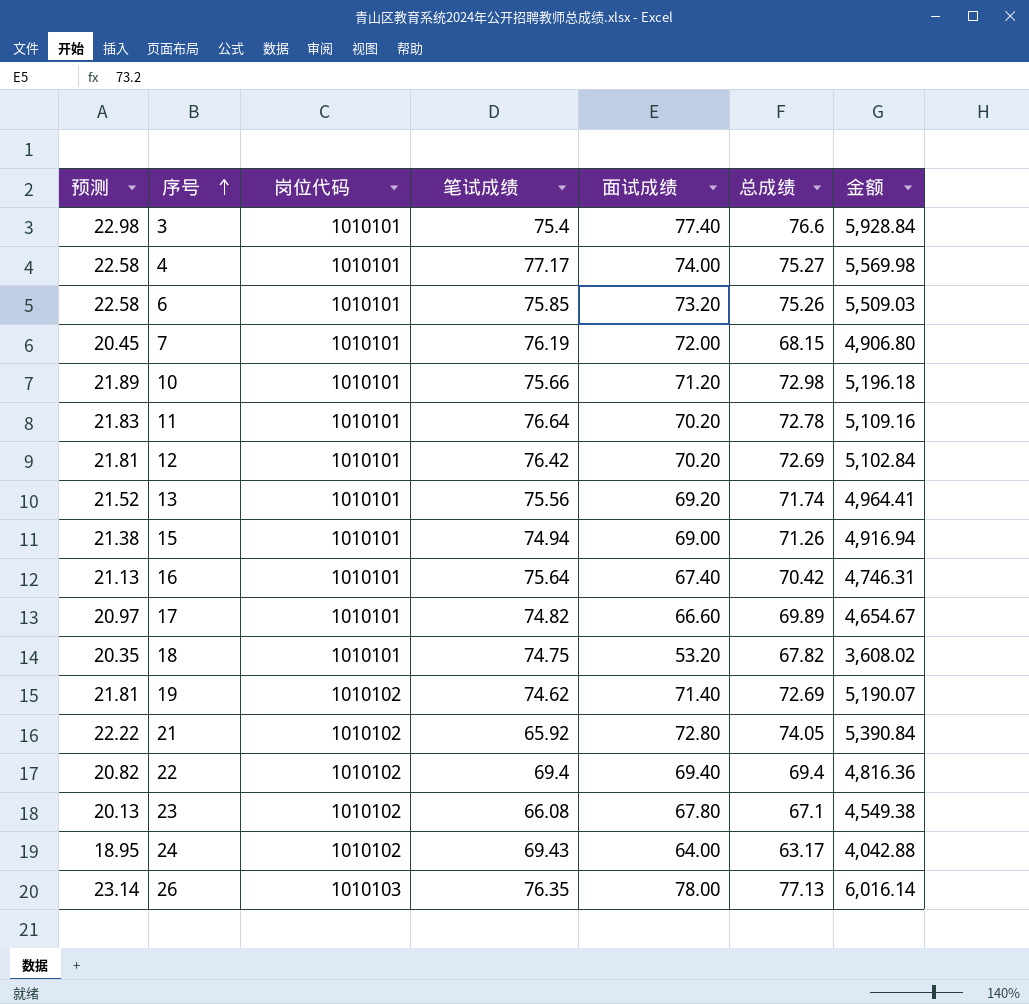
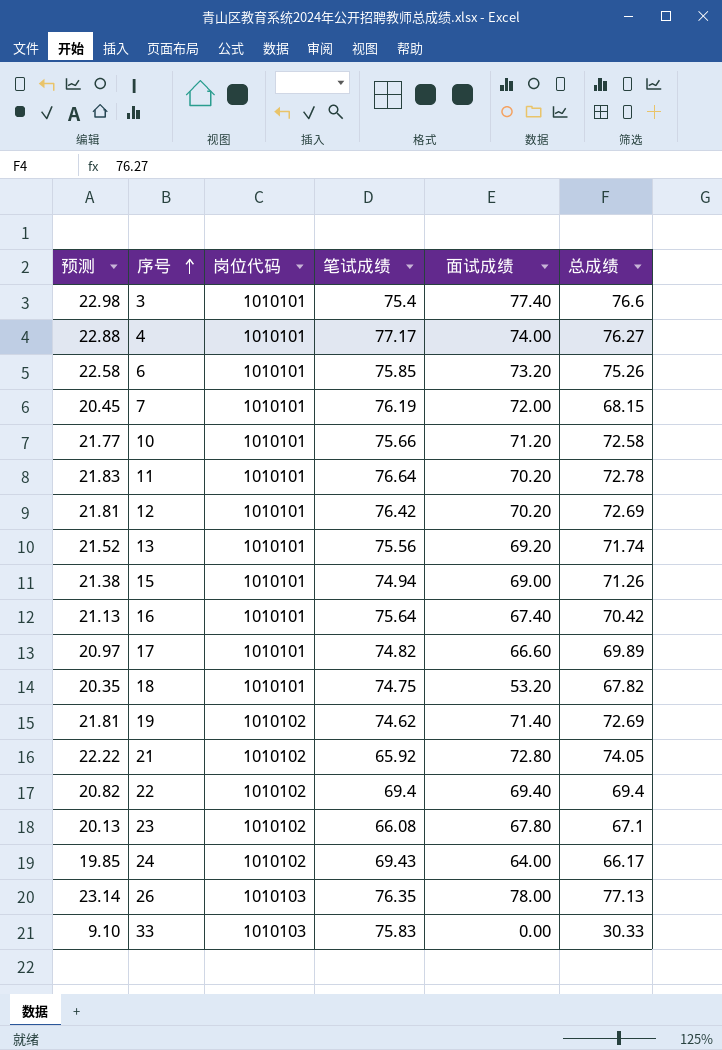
column 金额 | formula: [面试成绩] * [总成绩] -> none
4 | 预测: 22.58 -> 22.88
4 | 总成绩: 75.27 -> 76.27
10 | 预测: 21.89 -> 21.77
10 | 总成绩: 72.98 -> 72.58
24 | 预测: 18.95 -> 19.85
24 | 总成绩: 63.17 -> 66.17
row 33: none -> 9.10 | 1010103 | 75.83 | 0.00 | 30.33

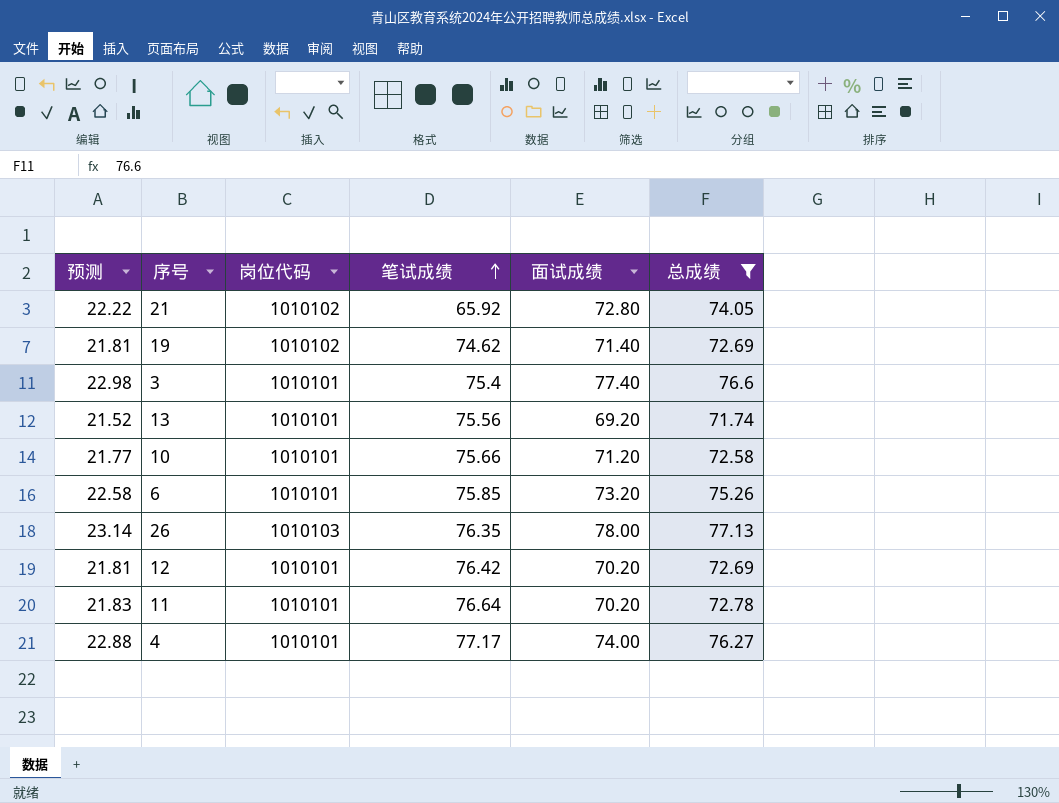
filter: none -> 总成绩 >= 71.74
row order: 序号 ascending -> 笔试成绩 ascending

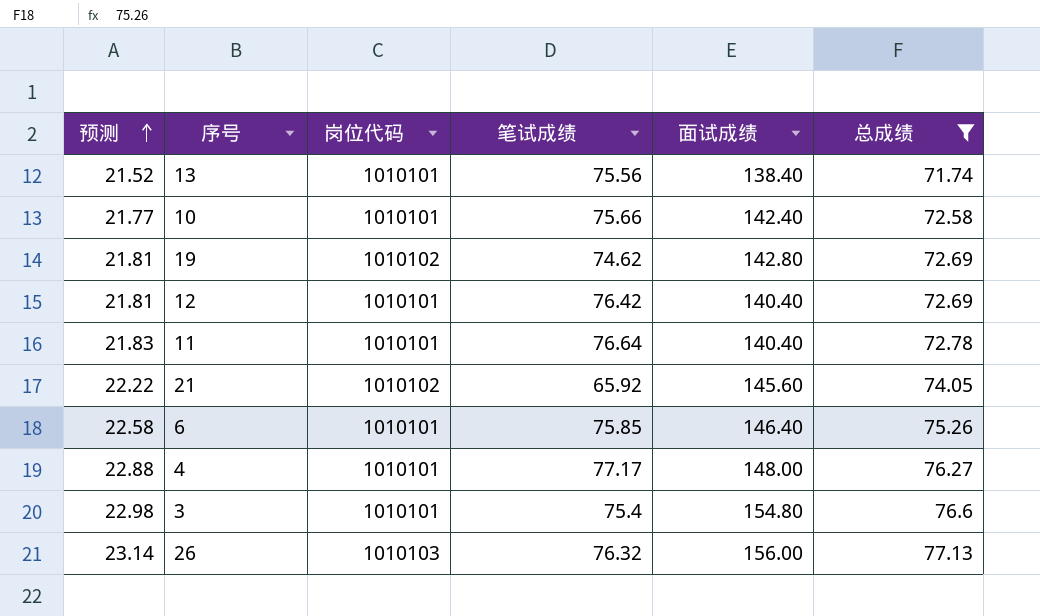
row order: 笔试成绩 ascending -> 预测 ascending
13 | 面试成绩: 69.20 -> 138.40
10 | 面试成绩: 71.20 -> 142.40
19 | 面试成绩: 71.40 -> 142.80
12 | 面试成绩: 70.20 -> 140.40
11 | 面试成绩: 70.20 -> 140.40
21 | 面试成绩: 72.80 -> 145.60
6 | 面试成绩: 73.20 -> 146.40
4 | 面试成绩: 74.00 -> 148.00
3 | 面试成绩: 77.40 -> 154.80
26 | 笔试成绩: 76.35 -> 76.32
26 | 面试成绩: 78.00 -> 156.00

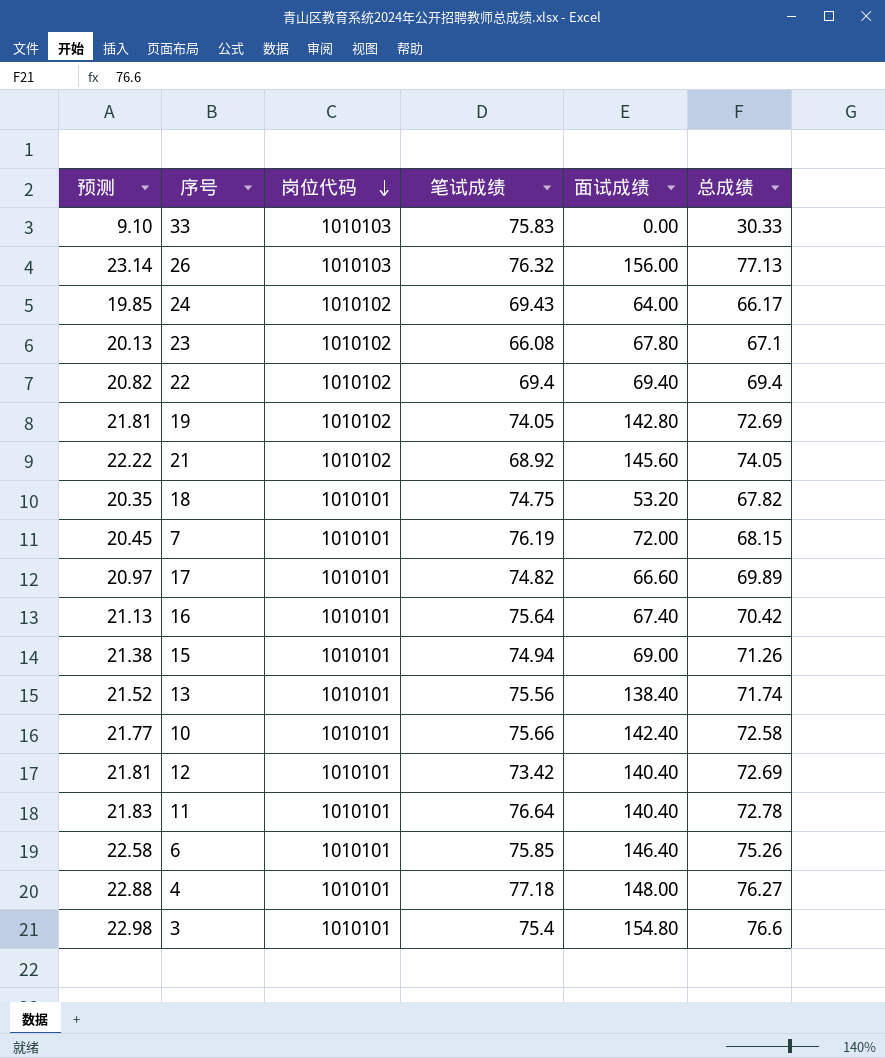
filter: 总成绩 >= 71.74 -> none
row order: 预测 ascending -> 岗位代码 descending
19 | 笔试成绩: 74.62 -> 74.05
21 | 笔试成绩: 65.92 -> 68.92
12 | 笔试成绩: 76.42 -> 73.42
4 | 笔试成绩: 77.17 -> 77.18

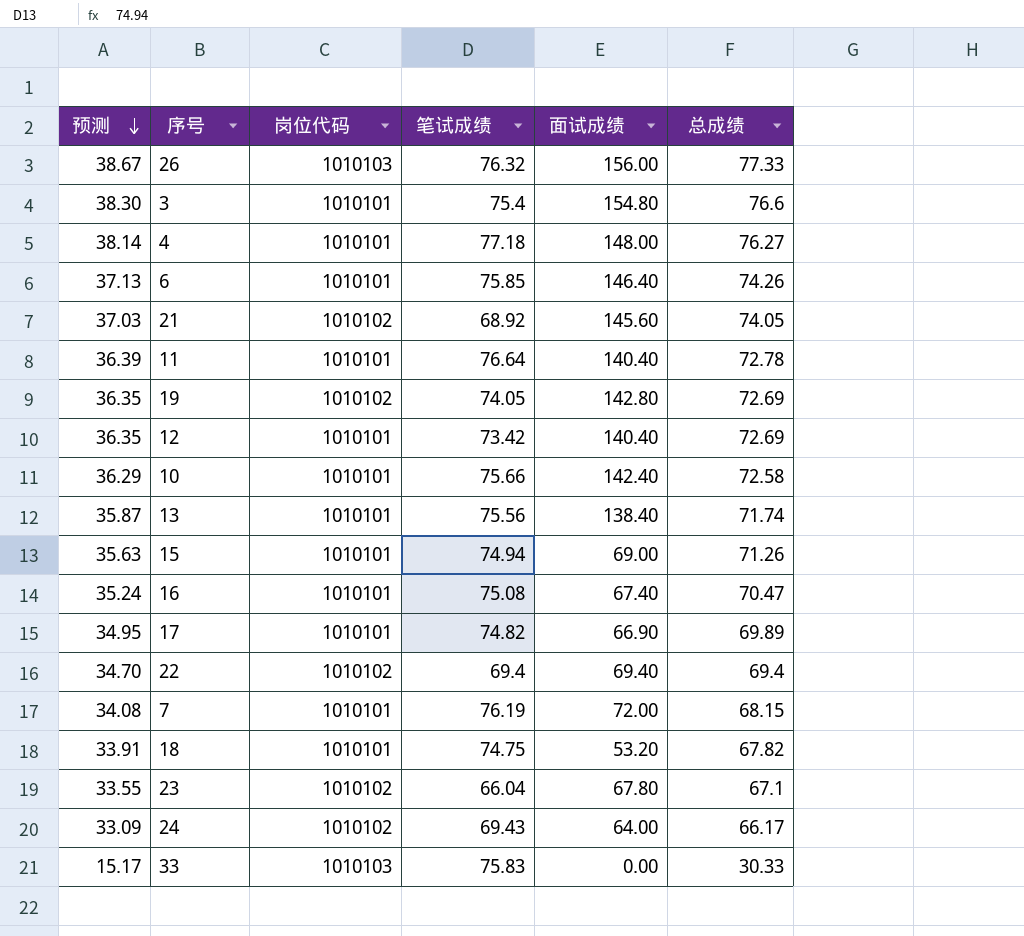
row order: 岗位代码 descending -> 预测 descending
column 预测 | formula: [总成绩] * 0.3 -> [总成绩] * 0.5
26 | 总成绩: 77.13 -> 77.33
6 | 总成绩: 75.26 -> 74.26
16 | 笔试成绩: 75.64 -> 75.08
16 | 总成绩: 70.42 -> 70.47
17 | 面试成绩: 66.60 -> 66.90
23 | 笔试成绩: 66.08 -> 66.04

